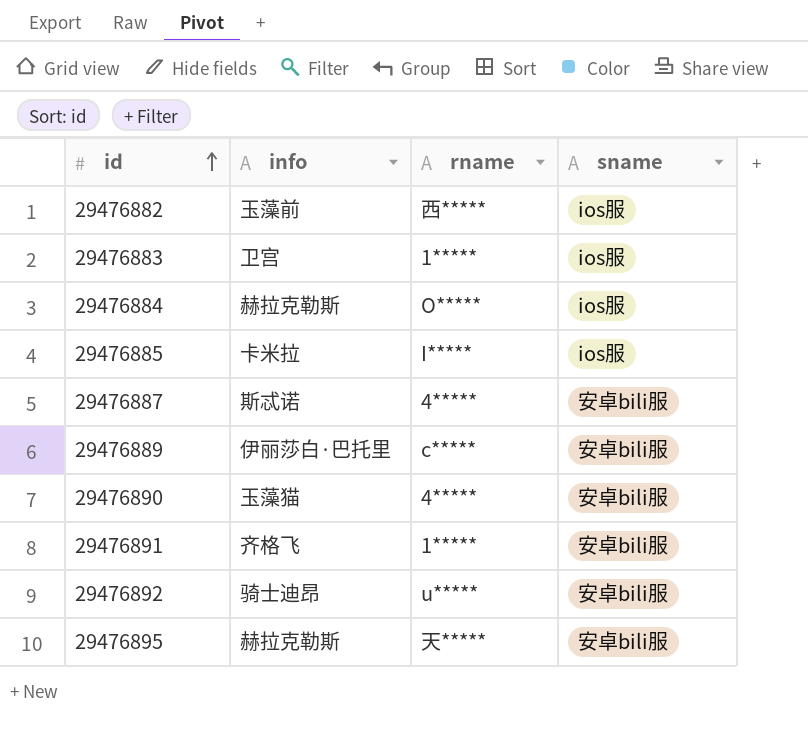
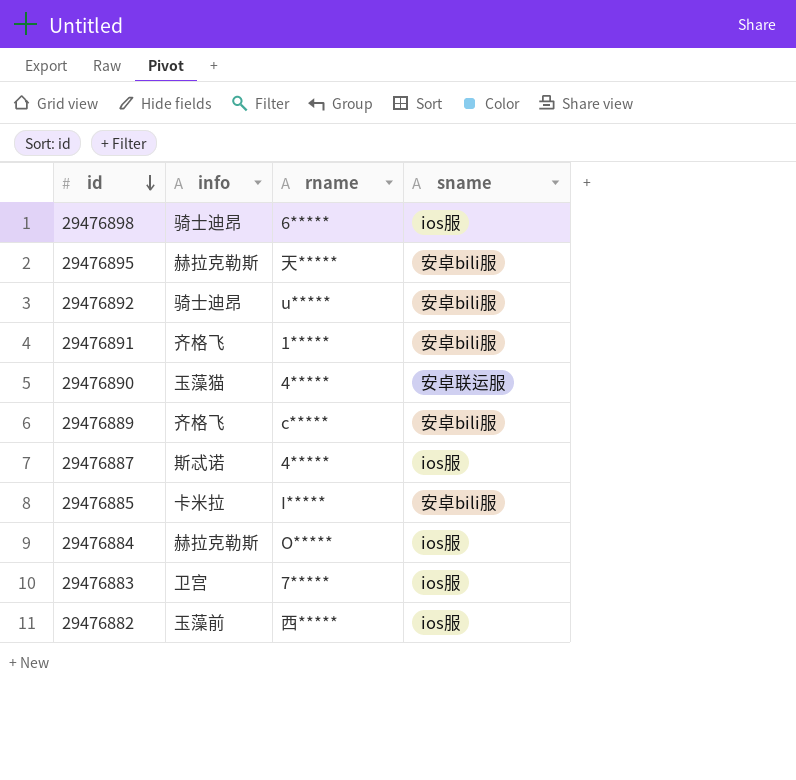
row order: id ascending -> id descending
row 29476898: none -> 骑士迪昂 | 6***** | ios服
29476890 | sname: 安卓bili服 -> 安卓联运服
29476889 | info: 伊丽莎白·巴托里 -> 齐格飞
29476887 | sname: 安卓bili服 -> ios服
29476885 | sname: ios服 -> 安卓bili服
29476883 | rname: 1***** -> 7*****

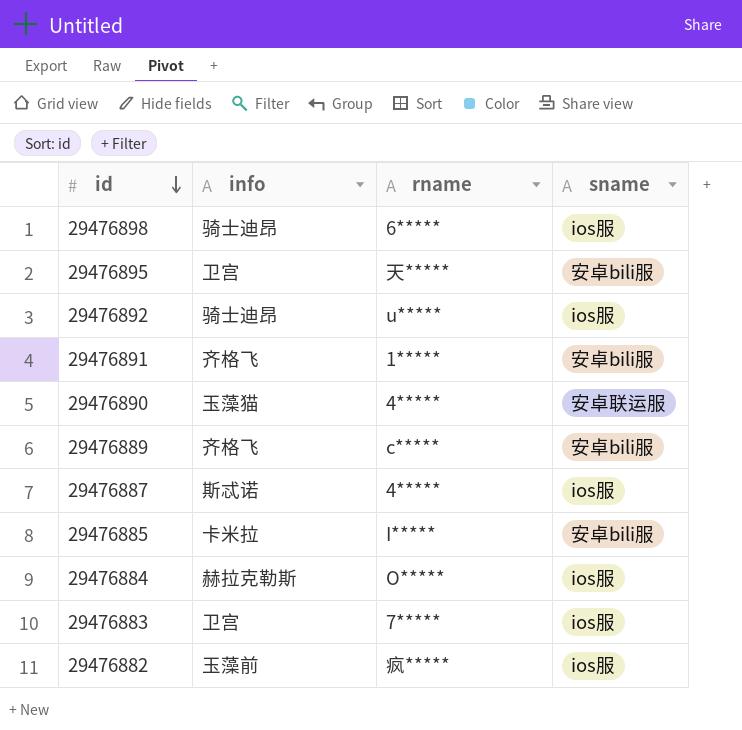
29476895 | info: 赫拉克勒斯 -> 卫宫
29476892 | sname: 安卓bili服 -> ios服
29476882 | rname: 西***** -> 疯*****

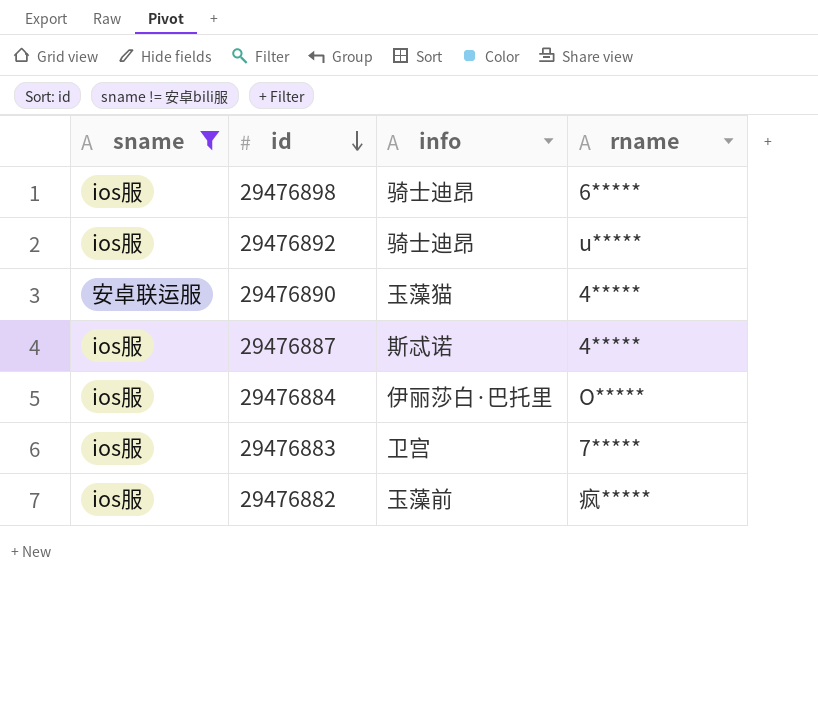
filter: none -> sname != 安卓bili服
column sname | position: 4 -> 1
29476884 | info: 赫拉克勒斯 -> 伊丽莎白·巴托里

